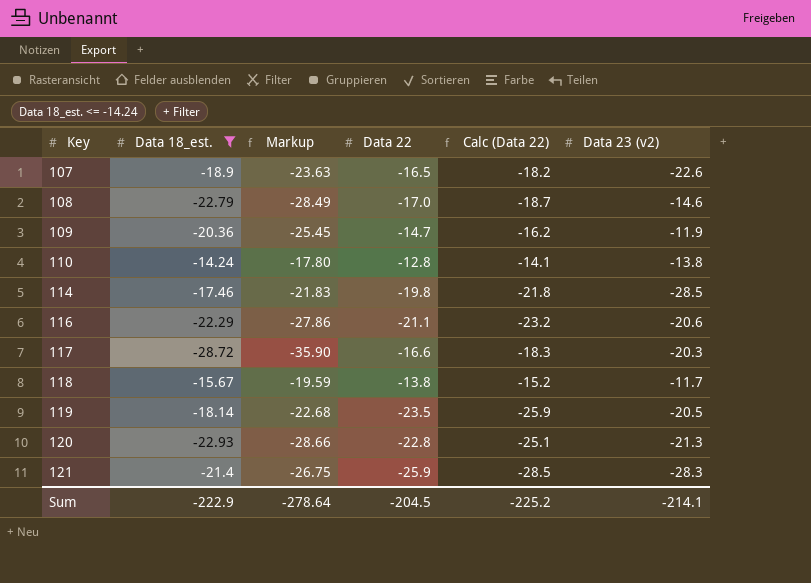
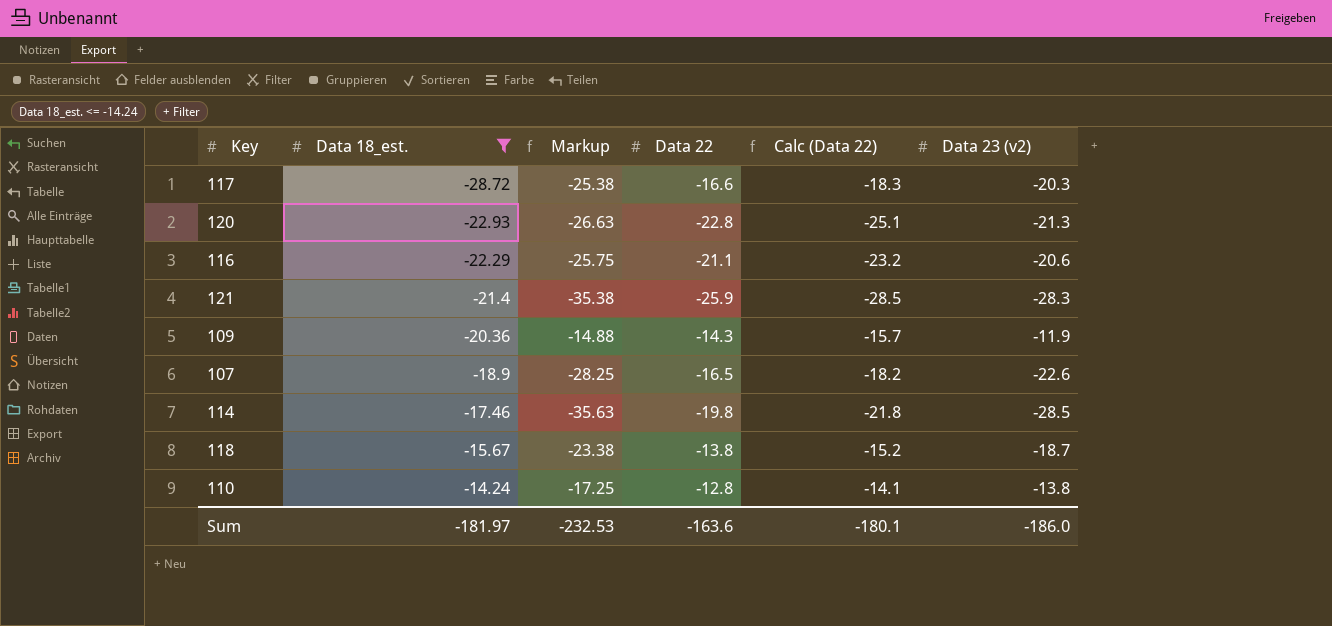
row order: Key ascending -> Data 18_est. ascending
column Markup | formula: [Data 18_est.] * 1.25 -> [Data 23 (v2)] * 1.25
row 108: -22.79 | -28.49 | -17.0 | -18.7 | -14.6 -> none
row 119: -18.14 | -22.68 | -23.5 | -25.9 | -20.5 -> none
109 | Data 22: -14.7 -> -14.3
109 | Calc (Data 22): -16.2 -> -15.7
118 | Data 23 (v2): -11.7 -> -18.7
Sum | Data 18_est.: -222.9 -> -181.97
Sum | Markup: -278.64 -> -232.53
Sum | Data 22: -204.5 -> -163.6
Sum | Calc (Data 22): -225.2 -> -180.1
Sum | Data 23 (v2): -214.1 -> -186.0

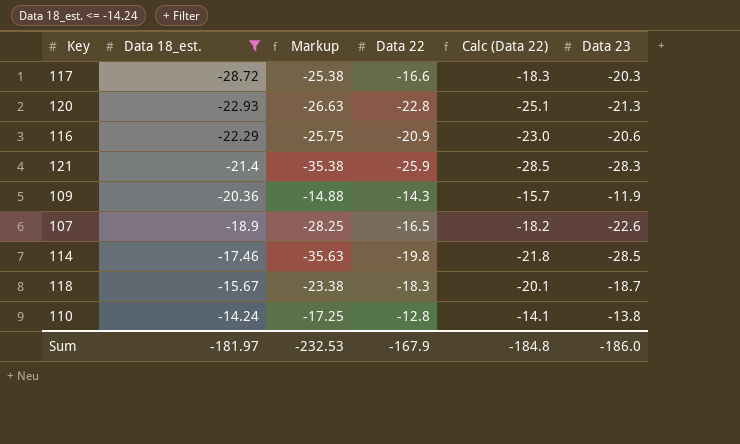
column name: Data 23 (v2) -> Data 23
116 | Data 22: -21.1 -> -20.9
116 | Calc (Data 22): -23.2 -> -23.0
118 | Data 22: -13.8 -> -18.3
118 | Calc (Data 22): -15.2 -> -20.1
Sum | Data 22: -163.6 -> -167.9
Sum | Calc (Data 22): -180.1 -> -184.8

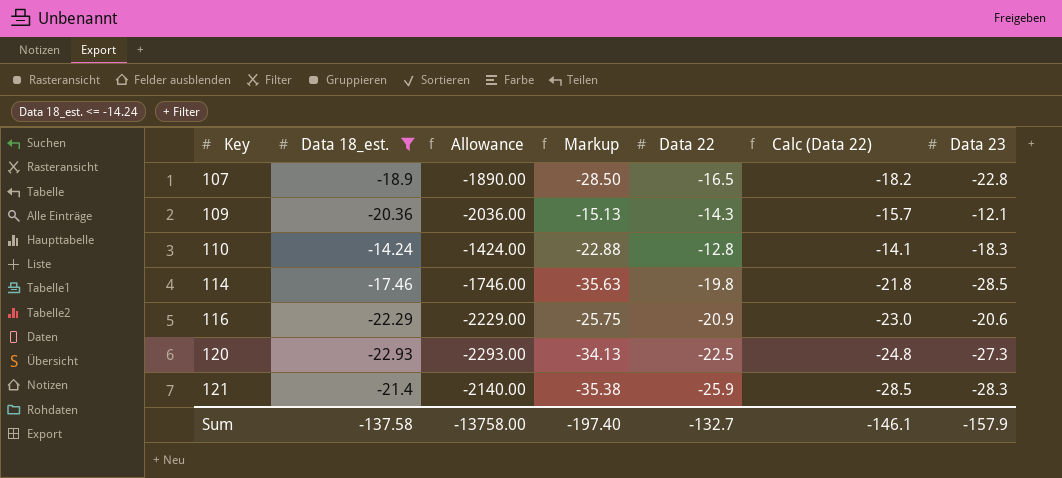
row order: Data 18_est. ascending -> Key ascending
column Allowance | formula: none -> [Data 18_est.] * 100
row 117: -28.72 | -25.38 | -16.6 | -18.3 | -20.3 -> none
row 118: -15.67 | -23.38 | -18.3 | -20.1 | -18.7 -> none
107 | Markup: -28.25 -> -28.50
107 | Data 23: -22.6 -> -22.8
109 | Markup: -14.88 -> -15.13
109 | Data 23: -11.9 -> -12.1
110 | Markup: -17.25 -> -22.88
110 | Data 23: -13.8 -> -18.3
120 | Markup: -26.63 -> -34.13
120 | Data 22: -22.8 -> -22.5
120 | Calc (Data 22): -25.1 -> -24.8
120 | Data 23: -21.3 -> -27.3
Sum | Data 18_est.: -181.97 -> -137.58
Sum | Markup: -232.53 -> -197.40
Sum | Data 22: -167.9 -> -132.7
Sum | Calc (Data 22): -184.8 -> -146.1
Sum | Data 23: -186.0 -> -157.9

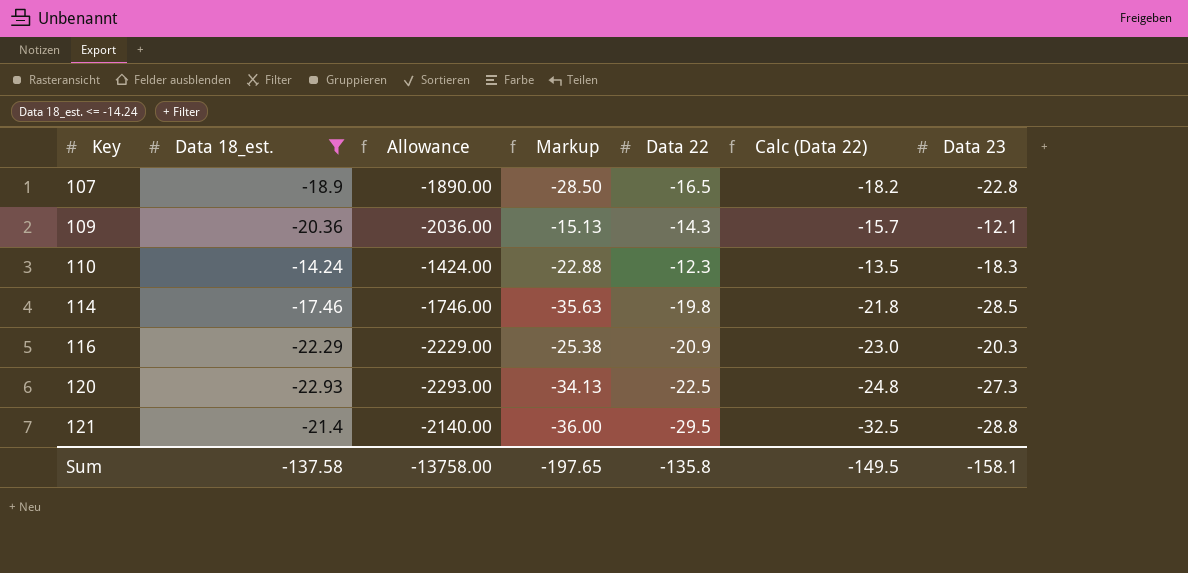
110 | Data 22: -12.8 -> -12.3
110 | Calc (Data 22): -14.1 -> -13.5
116 | Markup: -25.75 -> -25.38
116 | Data 23: -20.6 -> -20.3
121 | Markup: -35.38 -> -36.00
121 | Data 22: -25.9 -> -29.5
121 | Calc (Data 22): -28.5 -> -32.5
121 | Data 23: -28.3 -> -28.8
Sum | Markup: -197.40 -> -197.65
Sum | Data 22: -132.7 -> -135.8
Sum | Calc (Data 22): -146.1 -> -149.5
Sum | Data 23: -157.9 -> -158.1

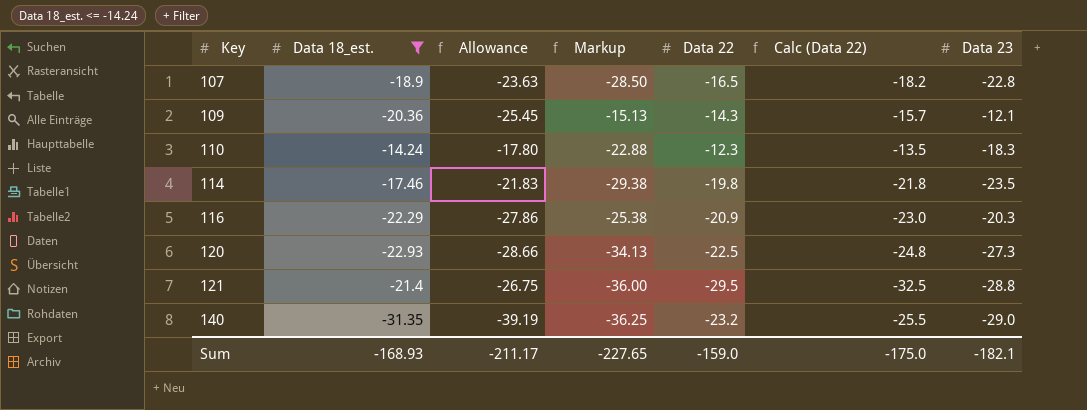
column Allowance | formula: [Data 18_est.] * 100 -> [Data 18_est.] * 1.25
114 | Markup: -35.63 -> -29.38
114 | Data 23: -28.5 -> -23.5
row 140: none -> -31.35 | -39.19 | -36.25 | -23.2 | -25.5 | -29.0
Sum | Data 18_est.: -137.58 -> -168.93
Sum | Allowance: -13758.00 -> -211.17
Sum | Markup: -197.65 -> -227.65
Sum | Data 22: -135.8 -> -159.0
Sum | Calc (Data 22): -149.5 -> -175.0
Sum | Data 23: -158.1 -> -182.1

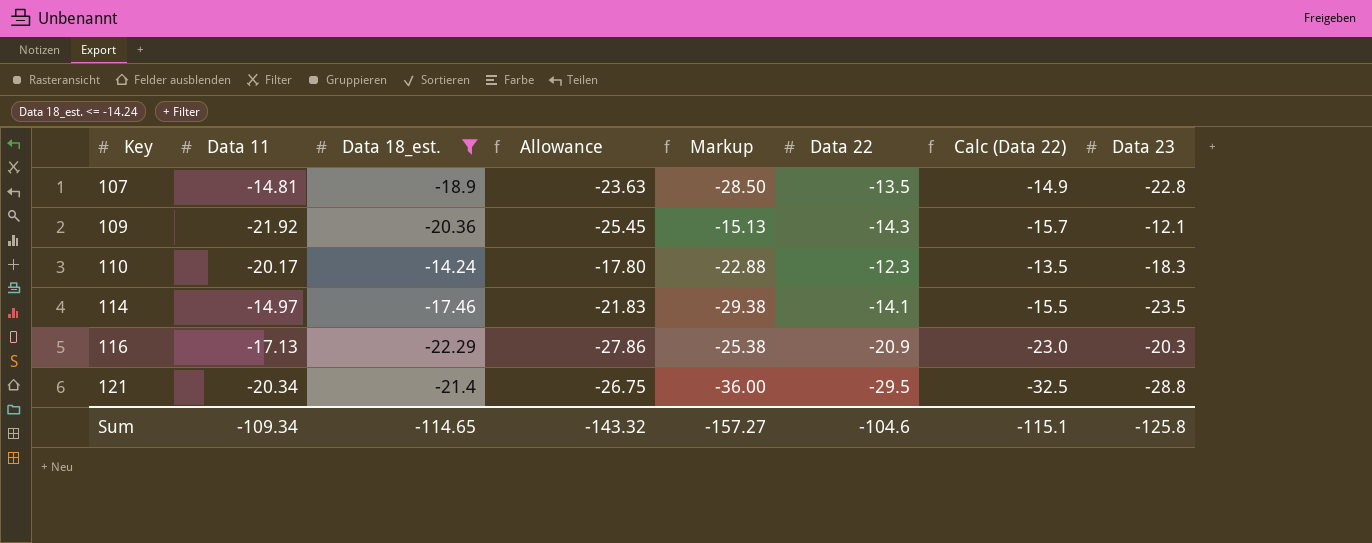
column Data 11 | position: none -> 2
row 120: -22.93 | -28.66 | -34.13 | -22.5 | -24.8 | -27.3 -> none
row 140: -31.35 | -39.19 | -36.25 | -23.2 | -25.5 | -29.0 -> none
107 | Data 22: -16.5 -> -13.5
107 | Calc (Data 22): -18.2 -> -14.9
114 | Data 22: -19.8 -> -14.1
114 | Calc (Data 22): -21.8 -> -15.5
Sum | Data 18_est.: -168.93 -> -114.65
Sum | Allowance: -211.17 -> -143.32
Sum | Markup: -227.65 -> -157.27
Sum | Data 22: -159.0 -> -104.6
Sum | Calc (Data 22): -175.0 -> -115.1
Sum | Data 23: -182.1 -> -125.8

